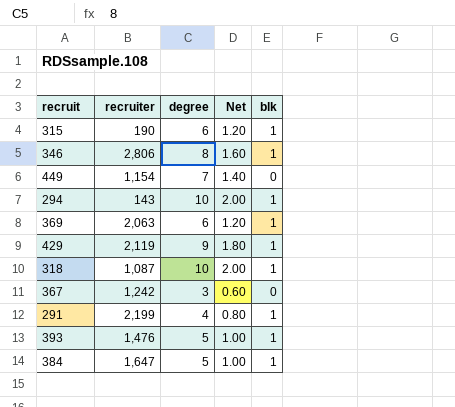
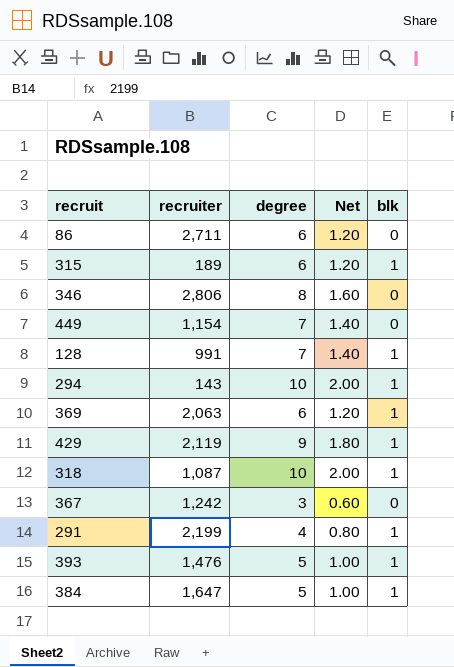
row 86: none -> 2,711 | 6 | 1.20 | 0
315 | recruiter: 190 -> 189
346 | blk: 1 -> 0
row 128: none -> 991 | 7 | 1.40 | 1

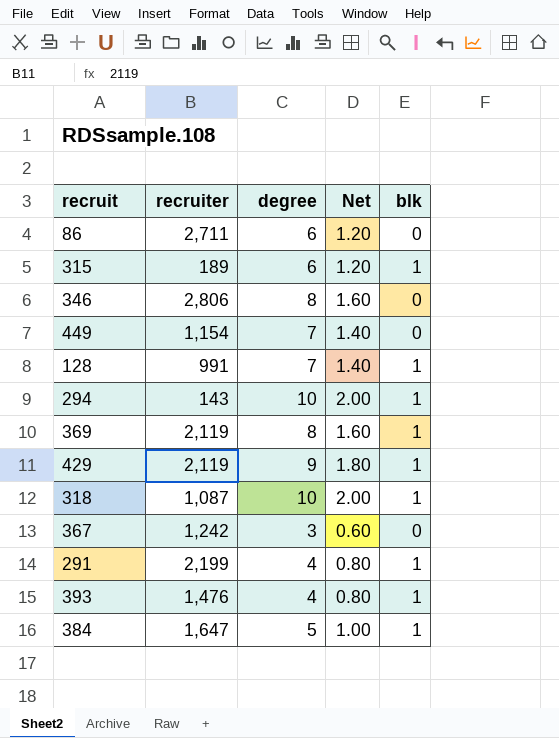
369 | recruiter: 2,063 -> 2,119
369 | degree: 6 -> 8
369 | Net: 1.20 -> 1.60
393 | degree: 5 -> 4
393 | Net: 1.00 -> 0.80

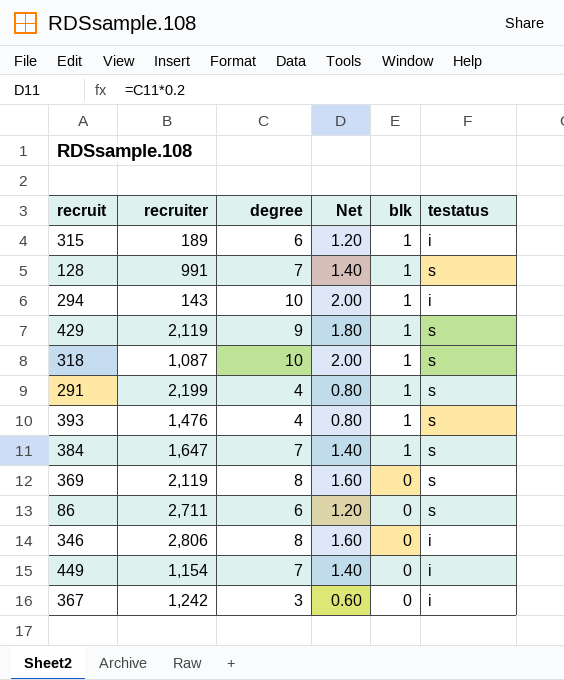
row order: none -> blk descending
column testatus | position: none -> 6
384 | degree: 5 -> 7
384 | Net: 1.00 -> 1.40
369 | blk: 1 -> 0

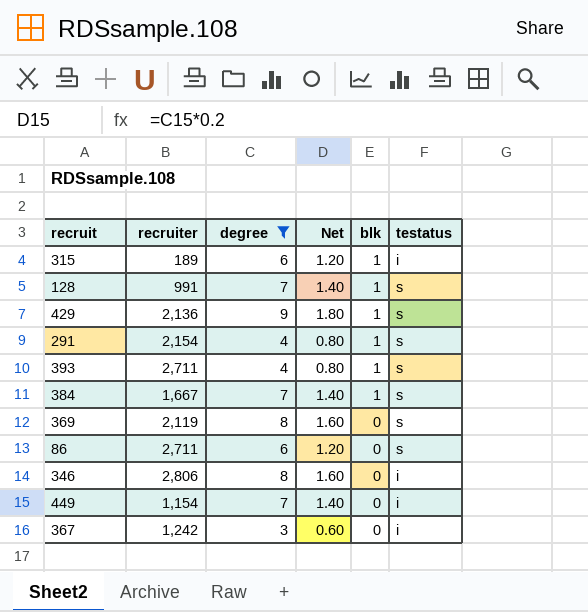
filter: none -> degree != 10
429 | recruiter: 2,119 -> 2,136
291 | recruiter: 2,199 -> 2,154
393 | recruiter: 1,476 -> 2,711
384 | recruiter: 1,647 -> 1,667

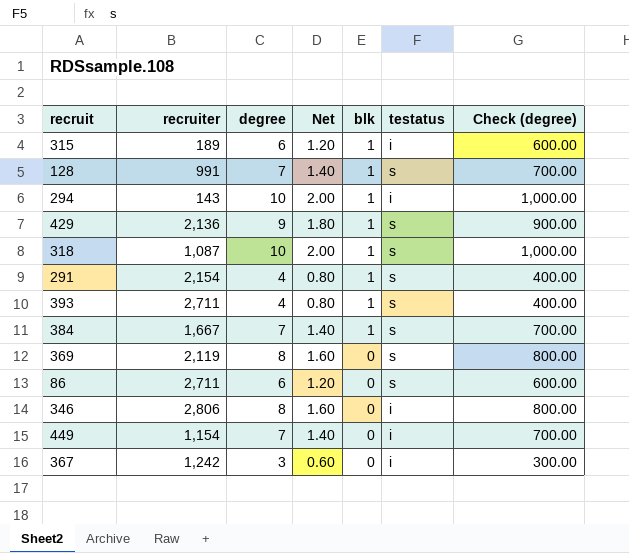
filter: degree != 10 -> none
column Check (degree) | formula: none -> [degree] * 100

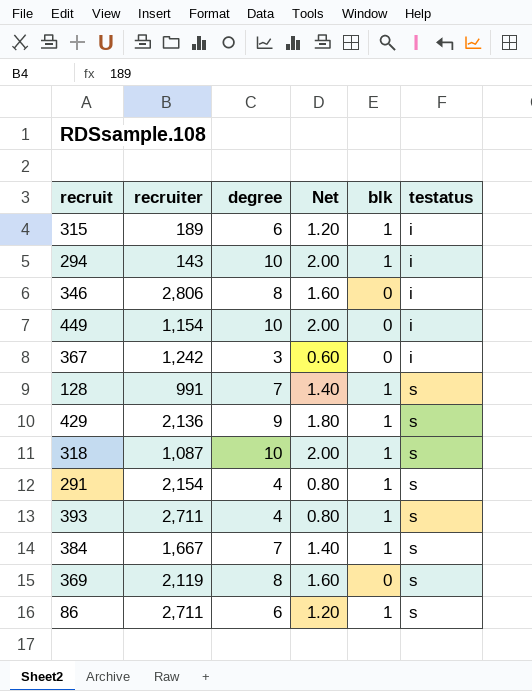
row order: blk descending -> testatus ascending
column Check (degree) | formula: [degree] * 100 -> none
449 | degree: 7 -> 10
449 | Net: 1.40 -> 2.00
86 | blk: 0 -> 1

